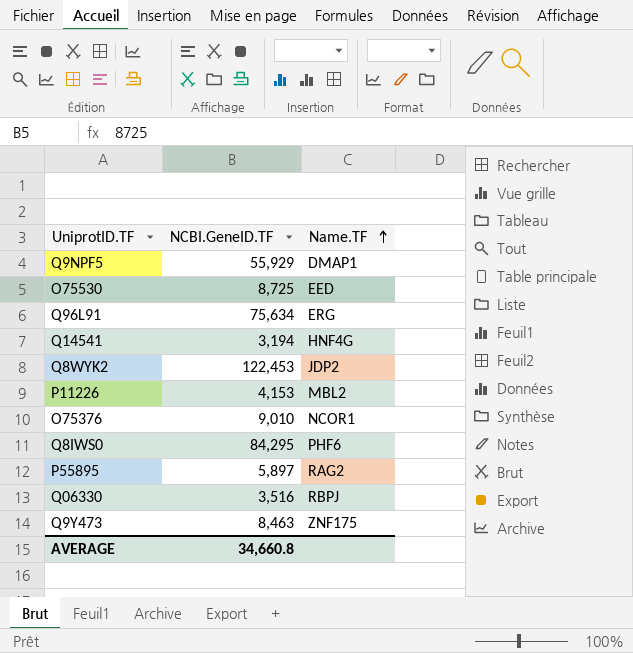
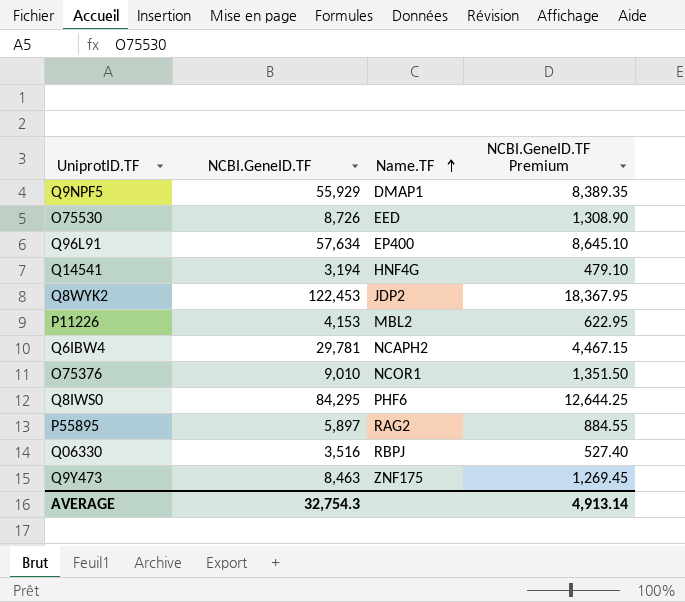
column NCBI.GeneID.TF Premium | formula: none -> [NCBI.GeneID.TF] * 0.15
O75530 | NCBI.GeneID.TF: 8,725 -> 8,726
Q96L91 | NCBI.GeneID.TF: 75,634 -> 57,634
Q96L91 | Name.TF: ERG -> EP400
row Q6IBW4: none -> 29,781 | NCAPH2 | 4,467.15
AVERAGE | NCBI.GeneID.TF: 34,660.8 -> 32,754.3

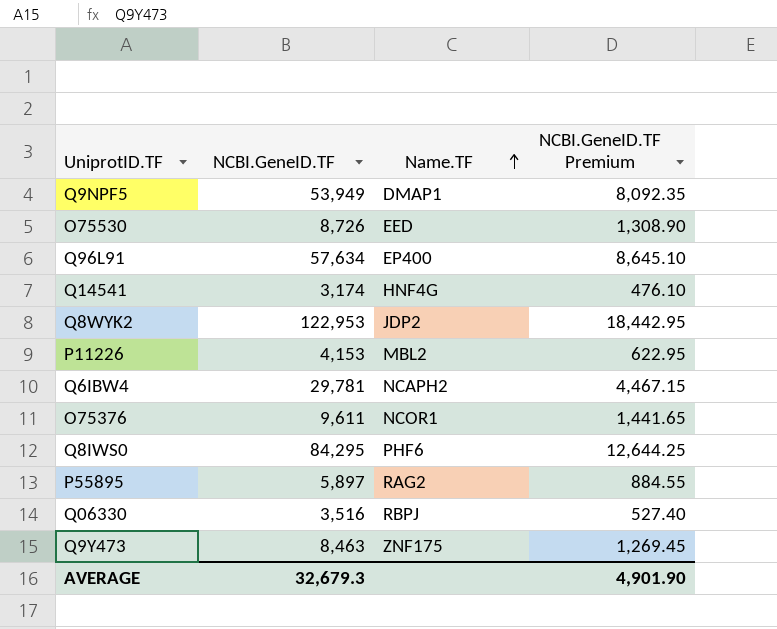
Q9NPF5 | NCBI.GeneID.TF: 55,929 -> 53,949
Q9NPF5 | NCBI.GeneID.TF Premium: 8,389.35 -> 8,092.35
Q14541 | NCBI.GeneID.TF: 3,194 -> 3,174
Q14541 | NCBI.GeneID.TF Premium: 479.10 -> 476.10
Q8WYK2 | NCBI.GeneID.TF: 122,453 -> 122,953
Q8WYK2 | NCBI.GeneID.TF Premium: 18,367.95 -> 18,442.95
O75376 | NCBI.GeneID.TF: 9,010 -> 9,611
O75376 | NCBI.GeneID.TF Premium: 1,351.50 -> 1,441.65
AVERAGE | NCBI.GeneID.TF: 32,754.3 -> 32,679.3
AVERAGE | NCBI.GeneID.TF Premium: 4,913.14 -> 4,901.90

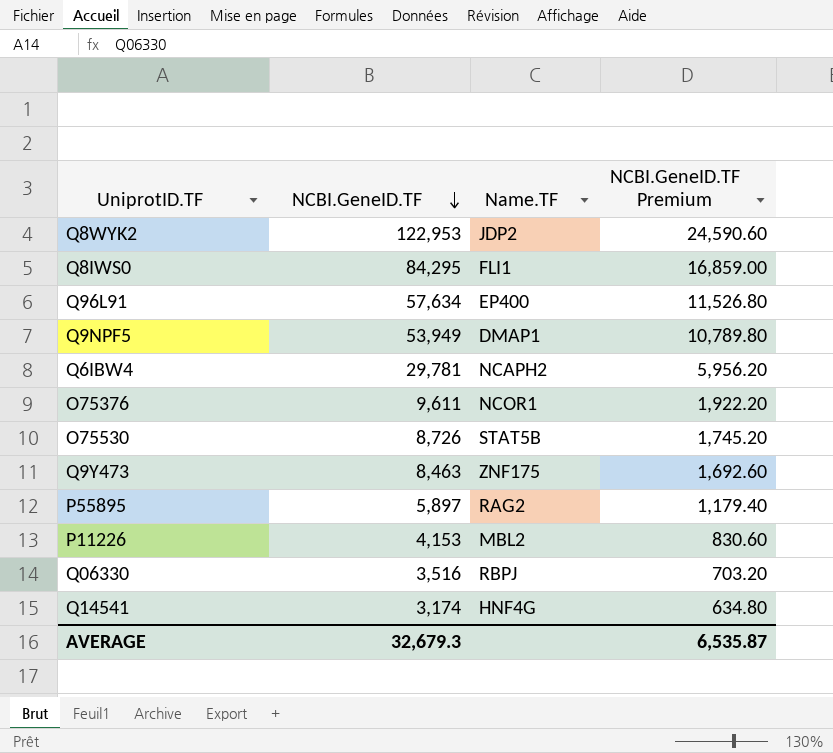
row order: Name.TF ascending -> NCBI.GeneID.TF descending
column NCBI.GeneID.TF Premium | formula: [NCBI.GeneID.TF] * 0.15 -> [NCBI.GeneID.TF] * 0.2
Q8IWS0 | Name.TF: PHF6 -> FLI1
O75530 | Name.TF: EED -> STAT5B
AVERAGE | NCBI.GeneID.TF Premium: 4,901.90 -> 6,535.87

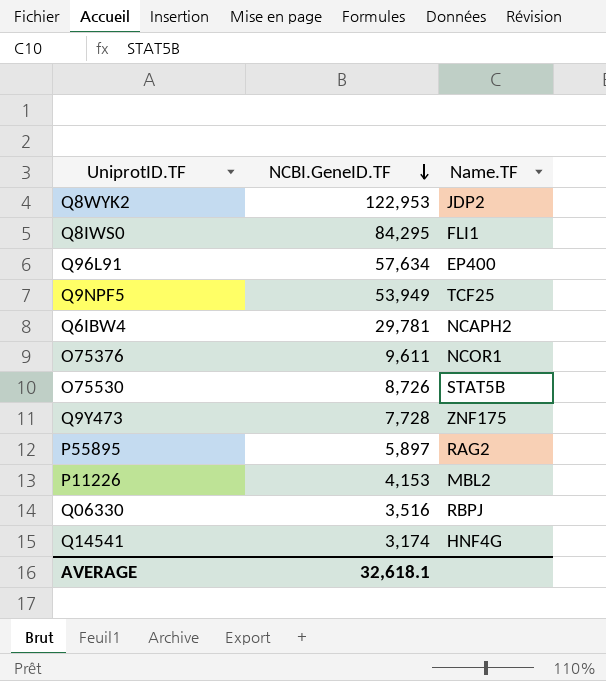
column NCBI.GeneID.TF Premium | formula: [NCBI.GeneID.TF] * 0.2 -> none
Q9NPF5 | Name.TF: DMAP1 -> TCF25
Q9Y473 | NCBI.GeneID.TF: 8,463 -> 7,728
AVERAGE | NCBI.GeneID.TF: 32,679.3 -> 32,618.1

